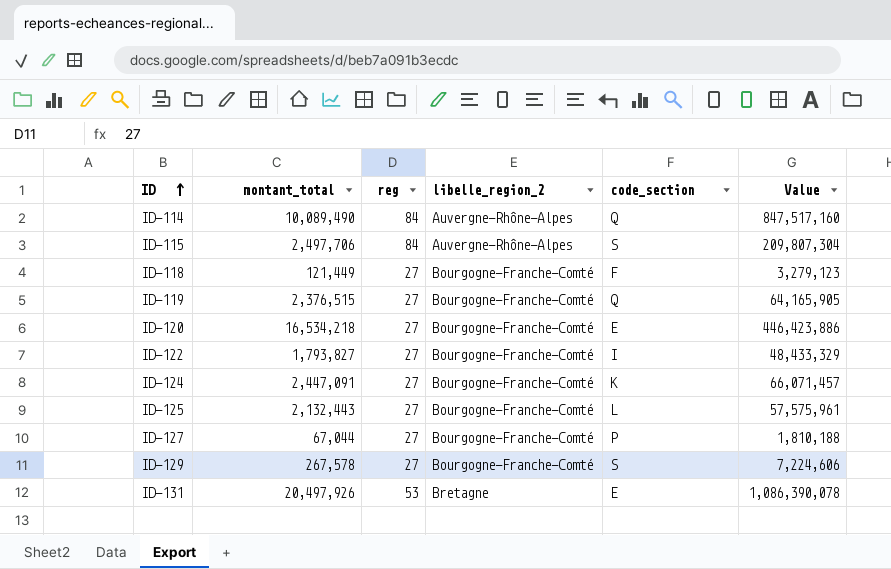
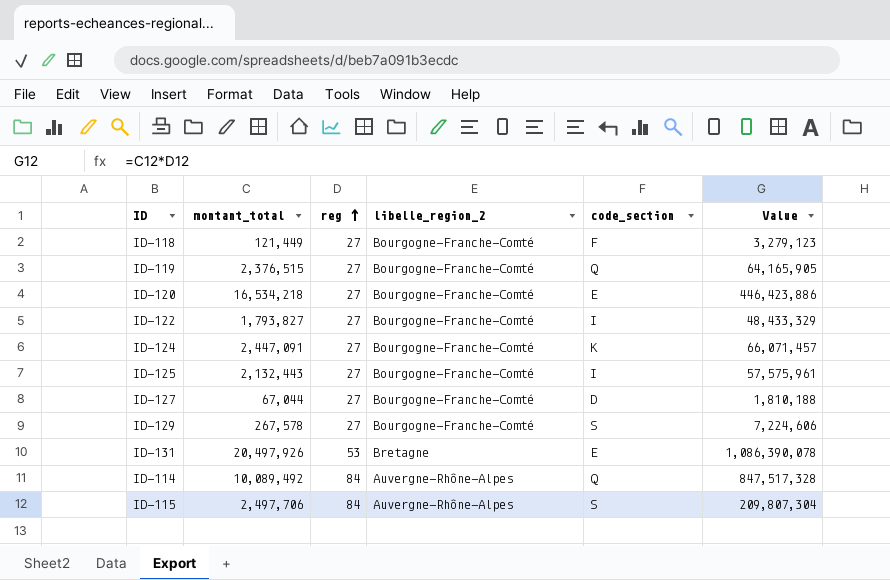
row order: ID ascending -> reg ascending
ID-125 | code_section: L -> I
ID-127 | code_section: P -> D
ID-114 | montant_total: 10,089,490 -> 10,089,492
ID-114 | Value: 847,517,160 -> 847,517,328

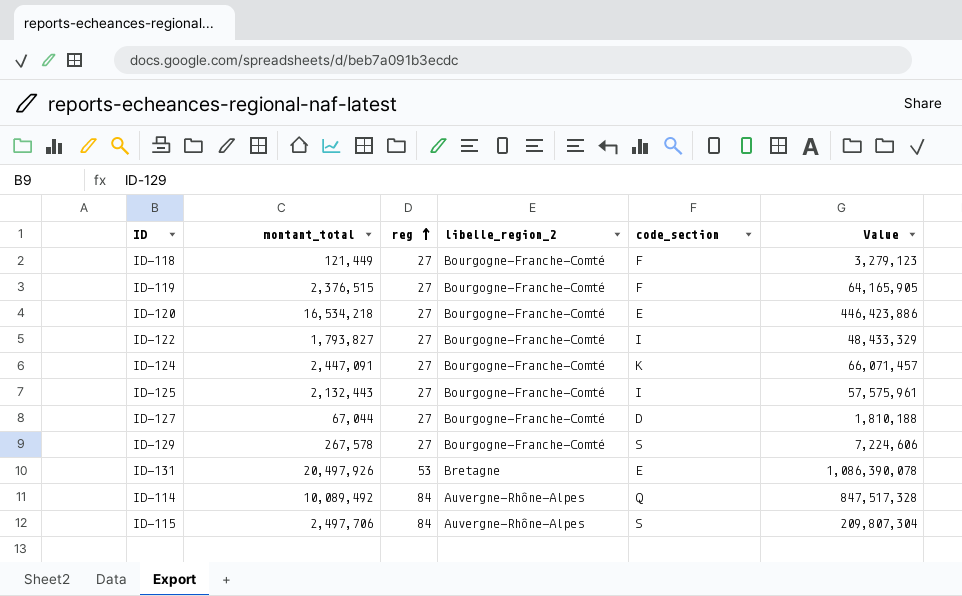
ID-119 | code_section: Q -> F

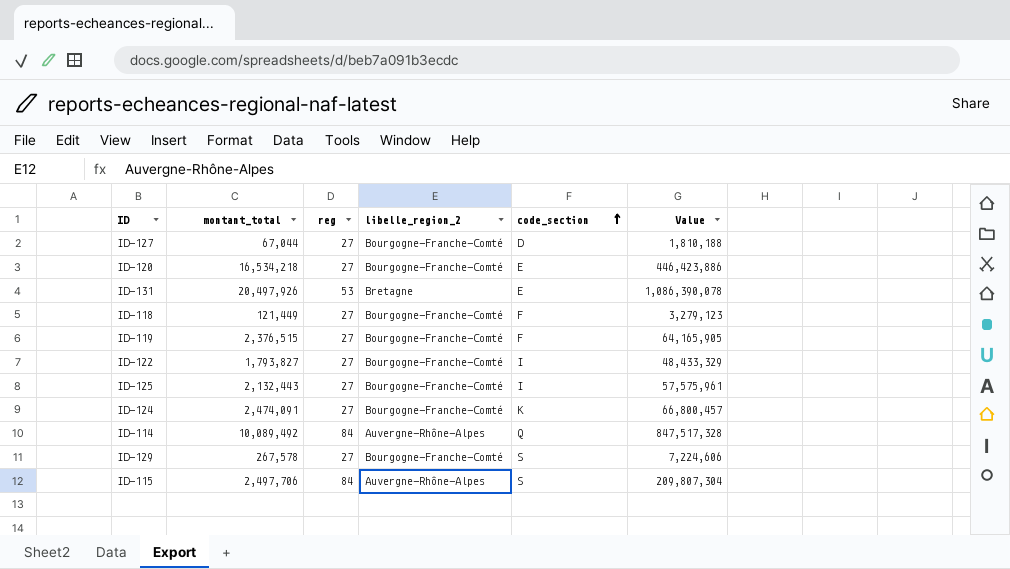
row order: reg ascending -> code_section ascending
ID-124 | montant_total: 2,447,091 -> 2,474,091
ID-124 | Value: 66,071,457 -> 66,800,457

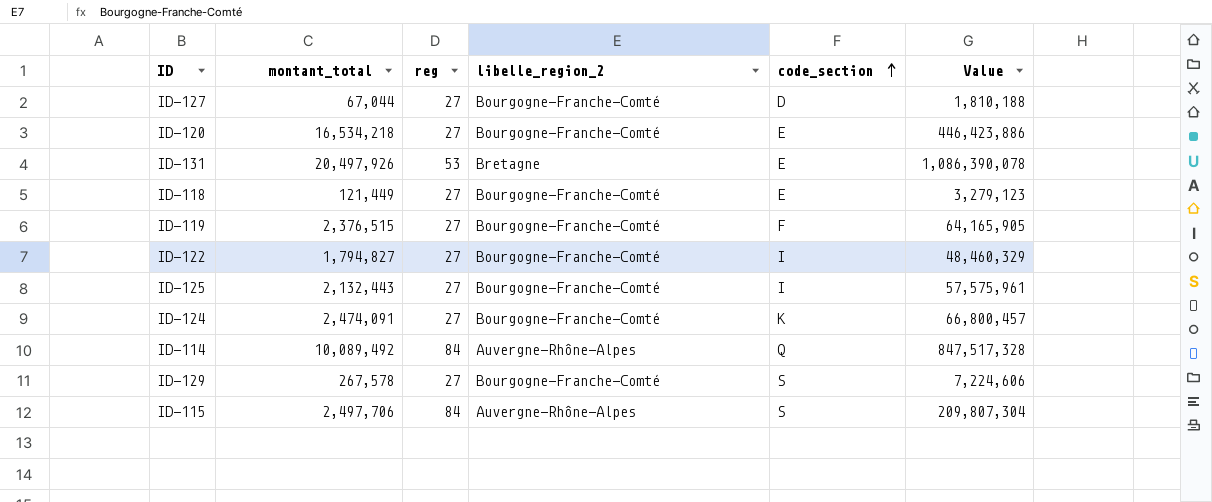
ID-118 | code_section: F -> E
ID-122 | montant_total: 1,793,827 -> 1,794,827
ID-122 | Value: 48,433,329 -> 48,460,329

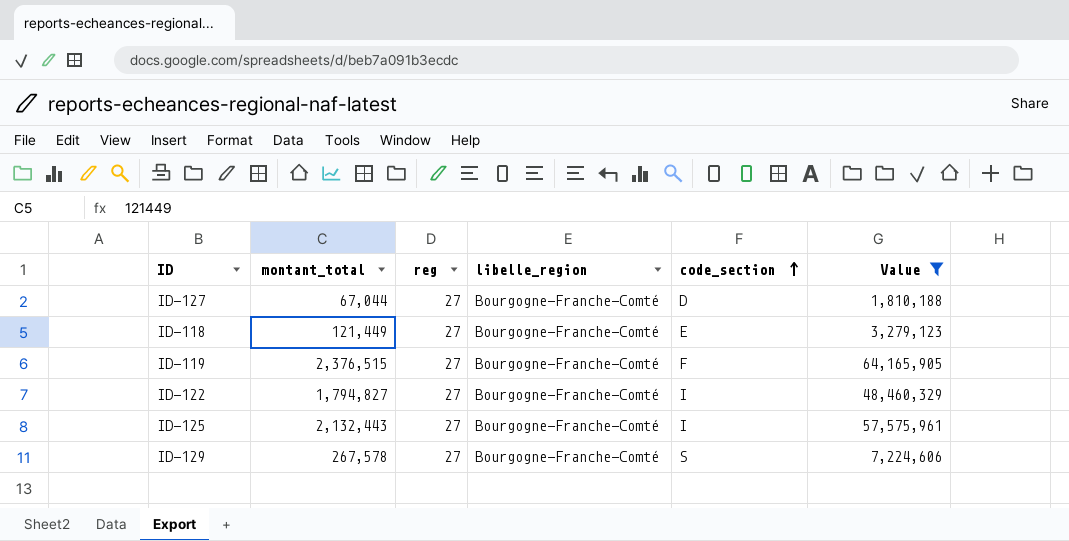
filter: none -> Value <= 64,165,905
column name: libelle_region_2 -> libelle_region

